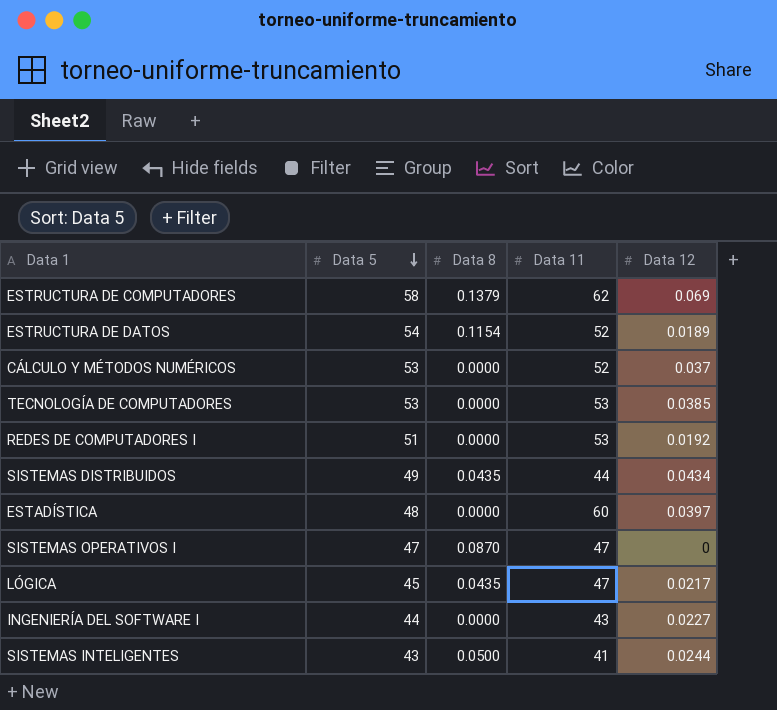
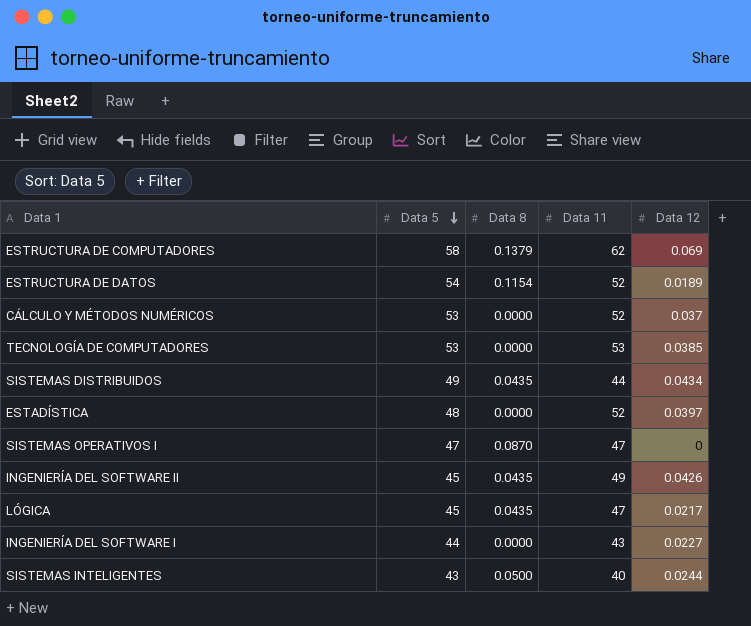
row REDES DE COMPUTADORES I: 51 | 0.0000 | 53 | 0.0192 -> none
ESTADÍSTICA | Data 11: 60 -> 52
row INGENIERÍA DEL SOFTWARE II: none -> 45 | 0.0435 | 49 | 0.0426
SISTEMAS INTELIGENTES | Data 11: 41 -> 40

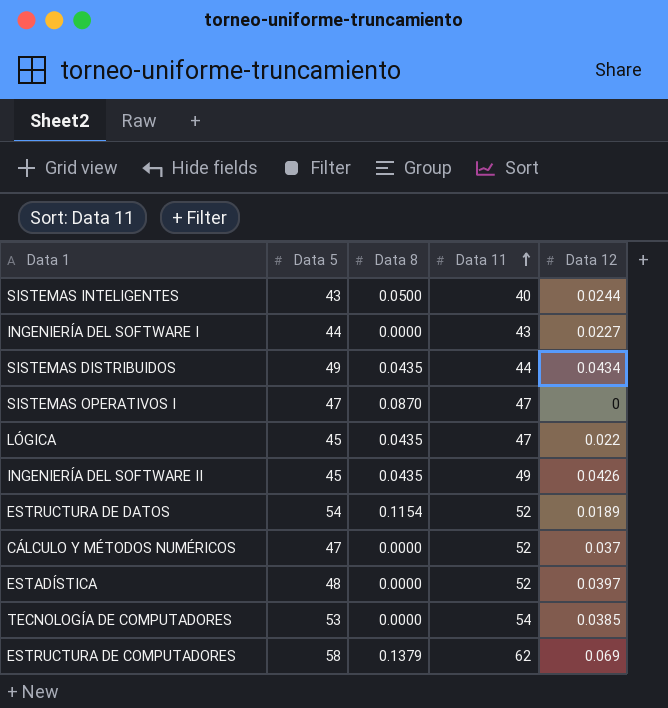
row order: Data 5 descending -> Data 11 ascending
LÓGICA | Data 12: 0.0217 -> 0.022
CÁLCULO Y MÉTODOS NUMÉRICOS | Data 5: 53 -> 47
TECNOLOGÍA DE COMPUTADORES | Data 11: 53 -> 54

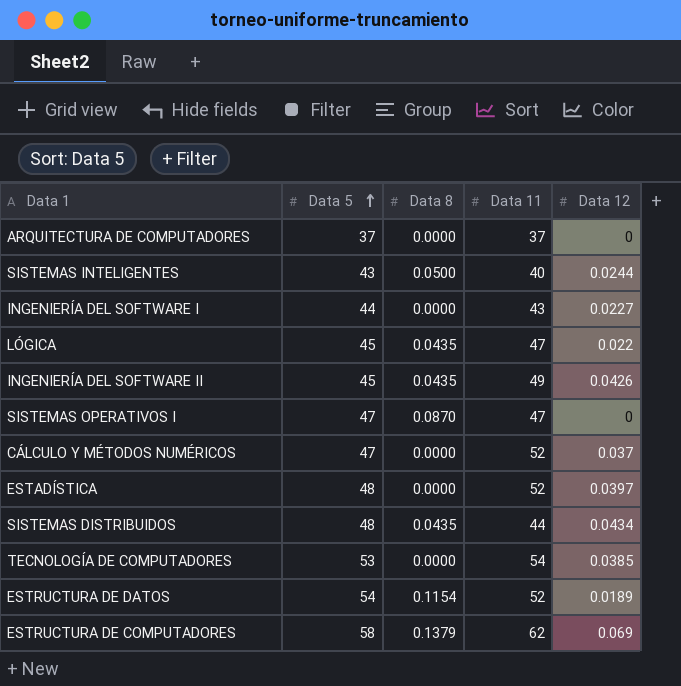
row order: Data 11 ascending -> Data 5 ascending
row ARQUITECTURA DE COMPUTADORES: none -> 37 | 0.0000 | 37 | 0
SISTEMAS DISTRIBUIDOS | Data 5: 49 -> 48

